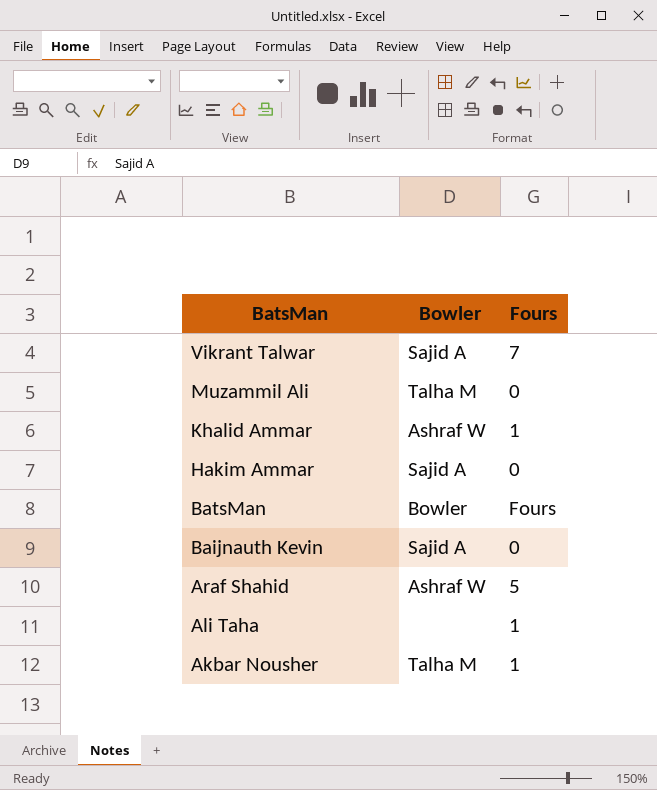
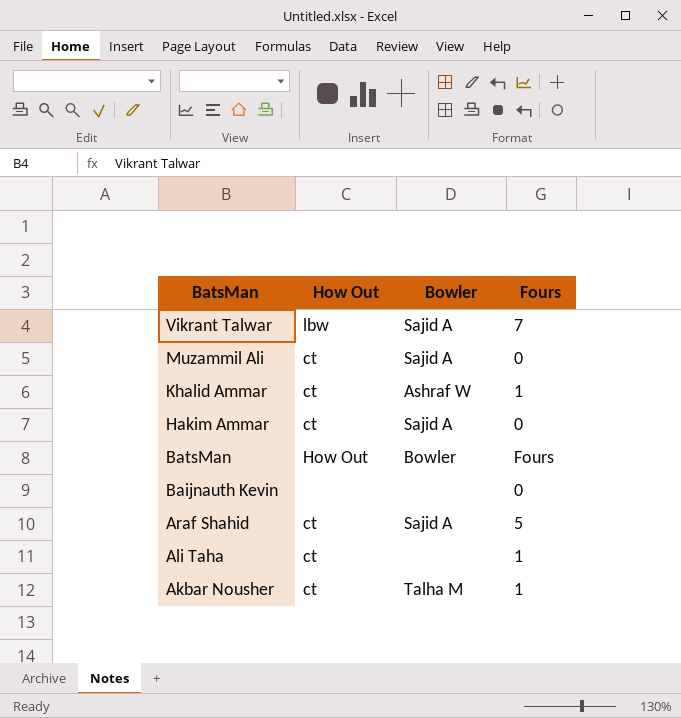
column How Out | position: none -> 2
Muzammil Ali | Bowler: Talha M -> Sajid A
Baijnauth Kevin | Bowler: Sajid A -> none
Araf Shahid | Bowler: Ashraf W -> Sajid A

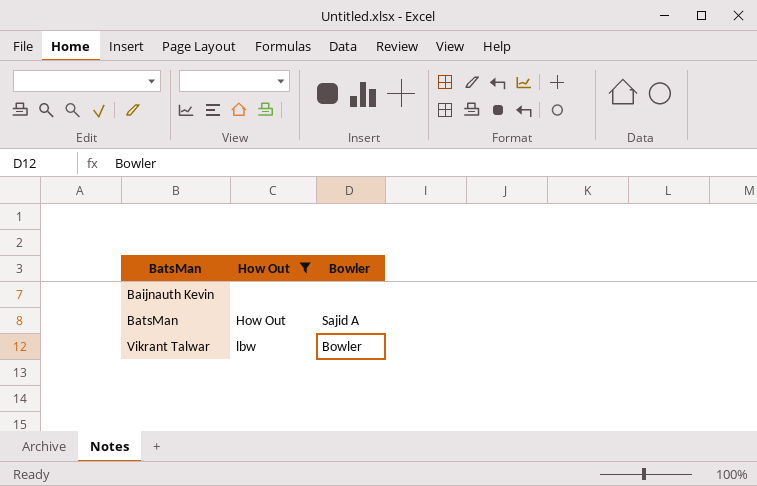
filter: none -> How Out != ct
row order: BatsMan descending -> BatsMan ascending
column Fours | position: 4 -> none
BatsMan | Bowler: Bowler -> Sajid A
Vikrant Talwar | Bowler: Sajid A -> Bowler

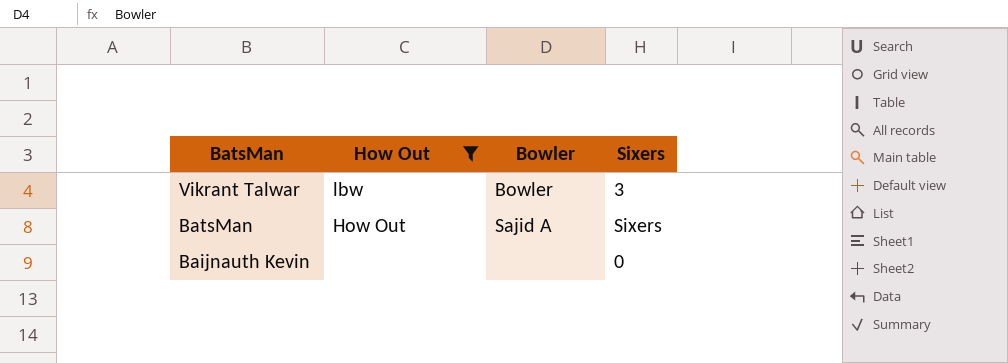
row order: BatsMan ascending -> BatsMan descending
column Sixers | position: none -> 4

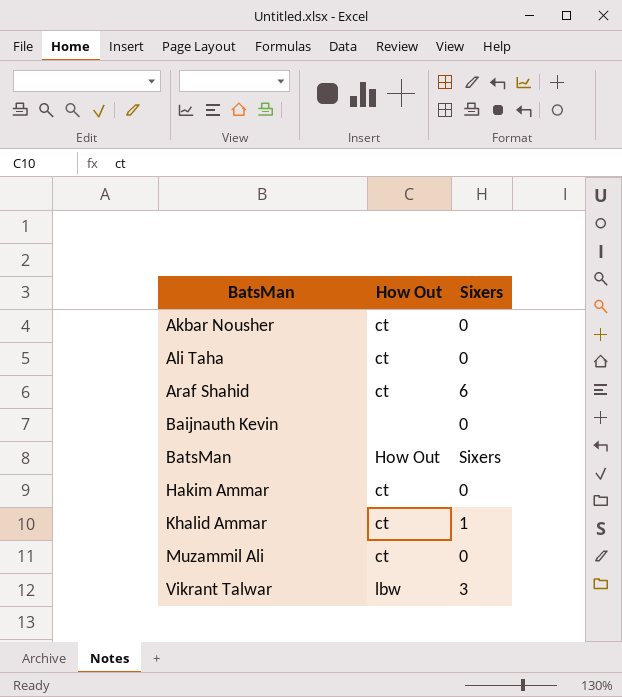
filter: How Out != ct -> none
row order: BatsMan descending -> BatsMan ascending
column Bowler | position: 3 -> none

